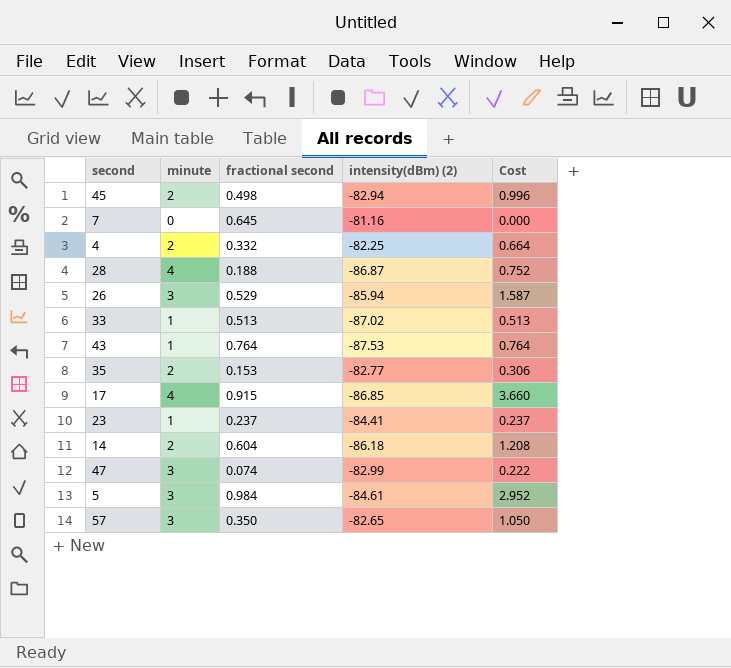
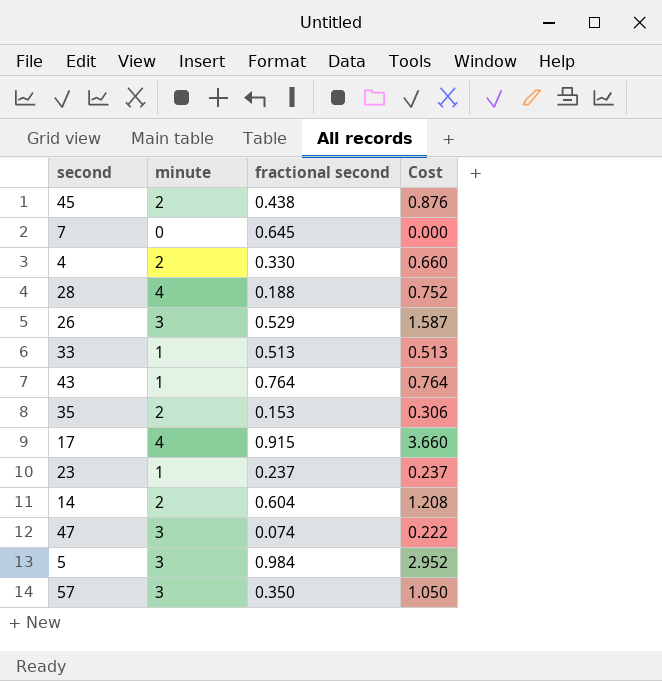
column intensity(dBm) (2) | position: 4 -> none
45 | fractional second: 0.498 -> 0.438
45 | Cost: 0.996 -> 0.876
4 | fractional second: 0.332 -> 0.330
4 | Cost: 0.664 -> 0.660

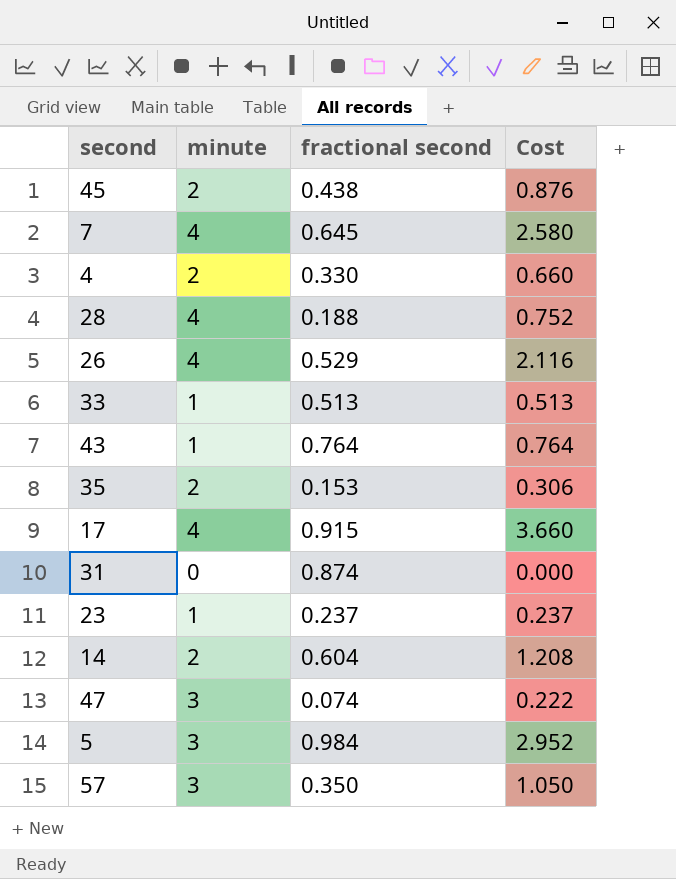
7 | minute: 0 -> 4
7 | Cost: 0.000 -> 2.580
26 | minute: 3 -> 4
26 | Cost: 1.587 -> 2.116
row 31: none -> 0 | 0.874 | 0.000

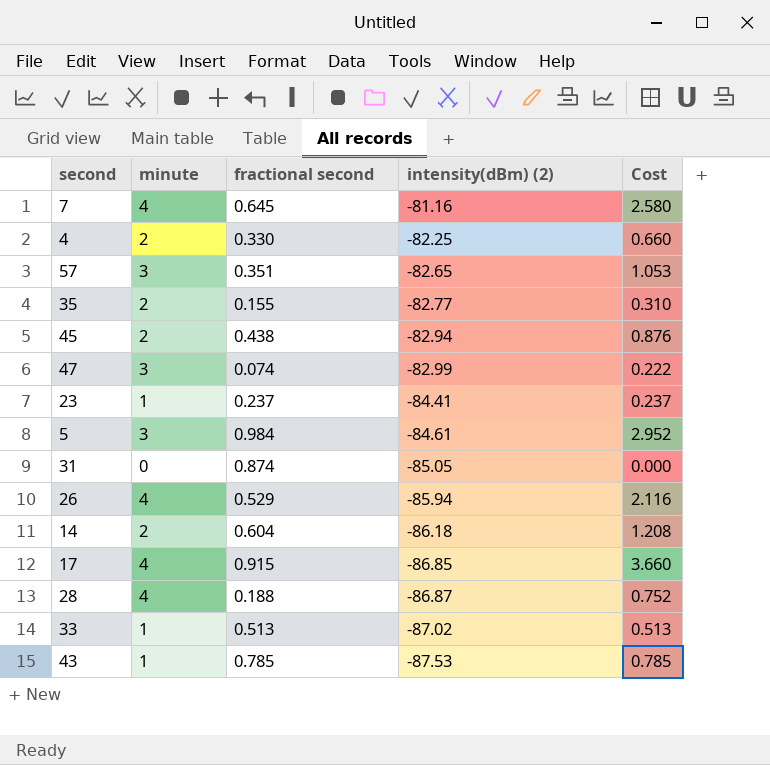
row order: none -> intensity(dBm) (2) descending
column intensity(dBm) (2) | position: none -> 4
57 | fractional second: 0.350 -> 0.351
57 | Cost: 1.050 -> 1.053
35 | fractional second: 0.153 -> 0.155
35 | Cost: 0.306 -> 0.310
43 | fractional second: 0.764 -> 0.785
43 | Cost: 0.764 -> 0.785

